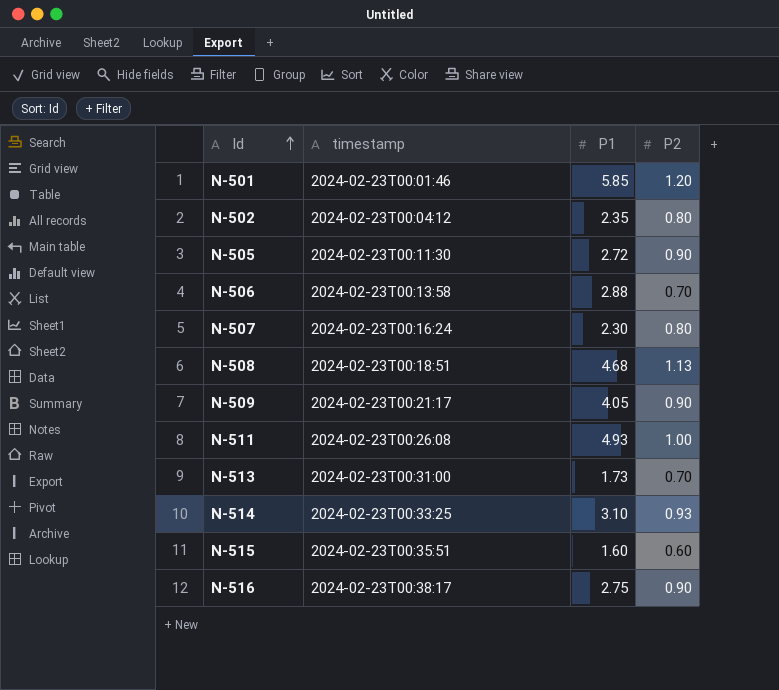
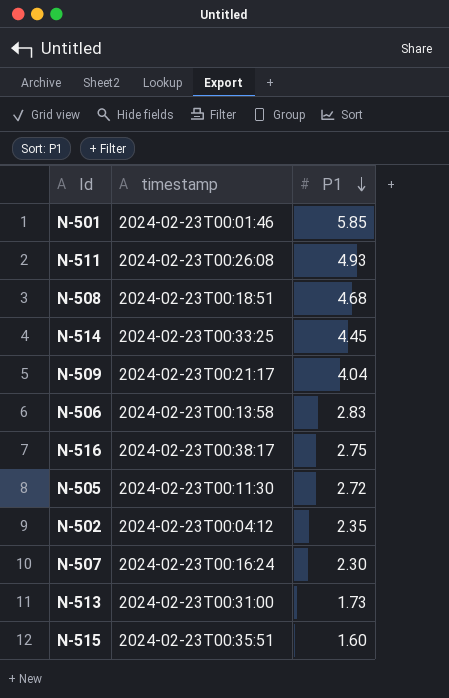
row order: Id ascending -> P1 descending
column P2 | position: 4 -> none
N-514 | P1: 3.10 -> 4.45
N-509 | P1: 4.05 -> 4.04
N-506 | P1: 2.88 -> 2.83

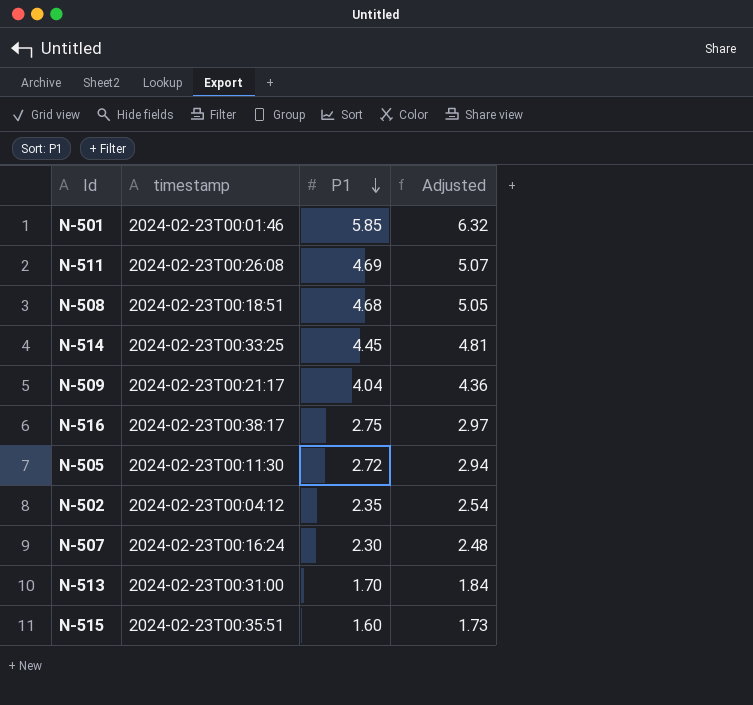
column Adjusted | formula: none -> [P1] * 1.08
row N-506: 2024-02-23T00:13:58 | 2.83 -> none
N-511 | P1: 4.93 -> 4.69
N-513 | P1: 1.73 -> 1.70

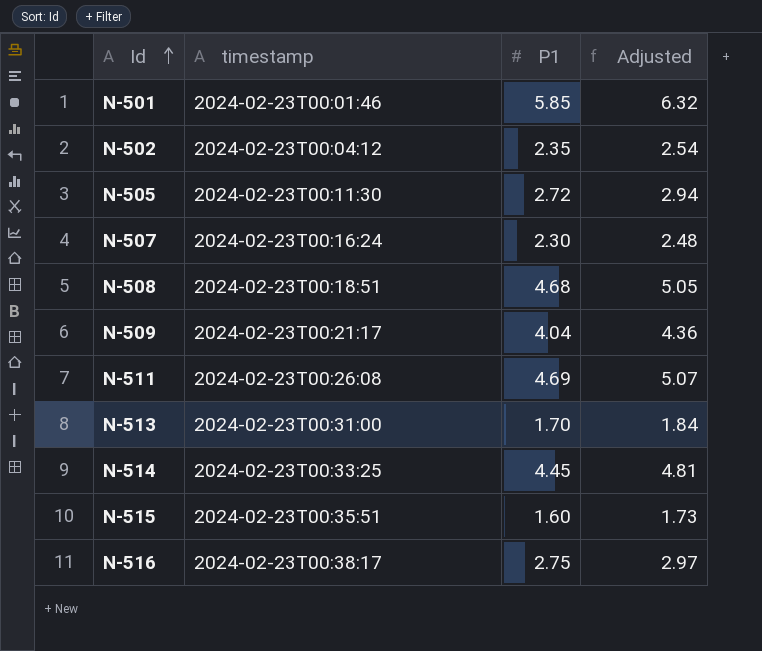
row order: P1 descending -> Id ascending

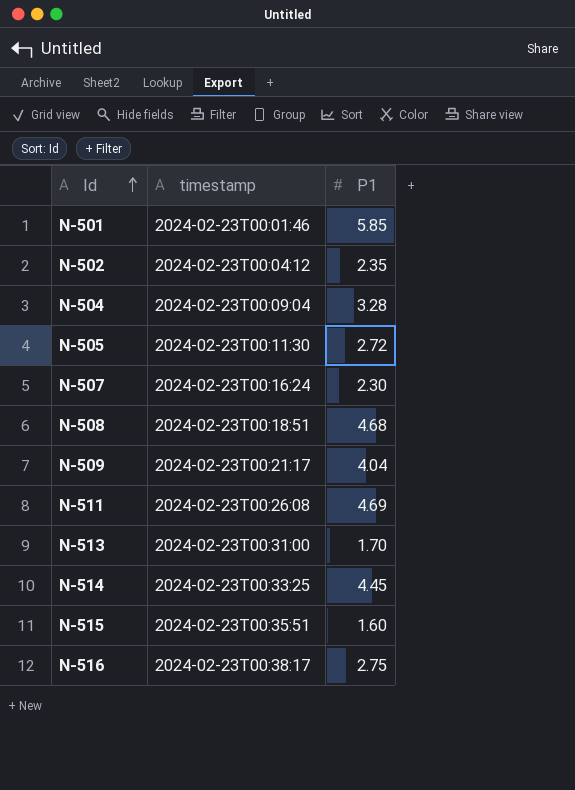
column Adjusted | formula: [P1] * 1.08 -> none
row N-504: none -> 2024-02-23T00:09:04 | 3.28

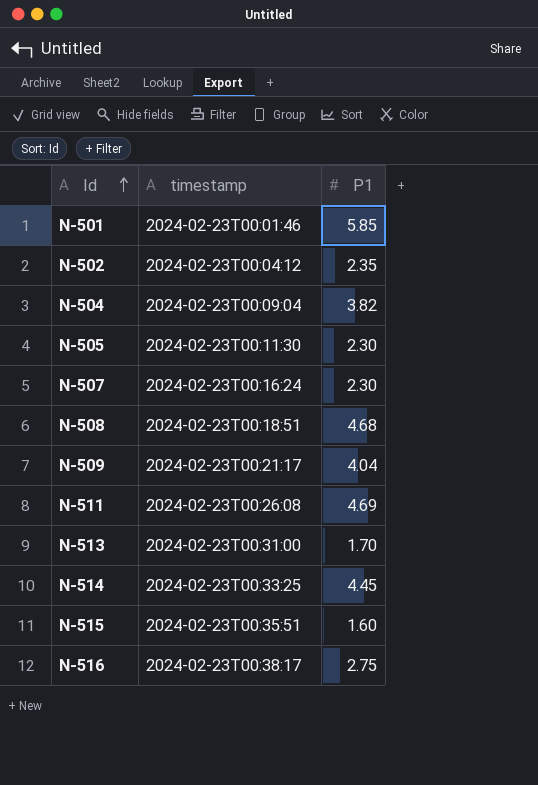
N-504 | P1: 3.28 -> 3.82
N-505 | P1: 2.72 -> 2.30

